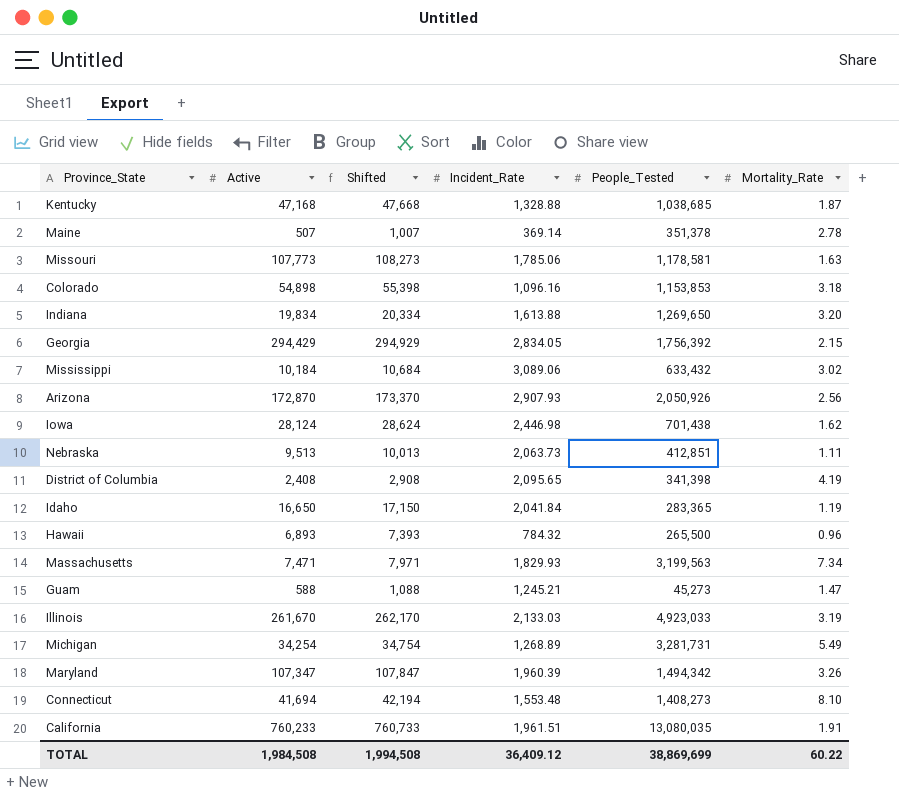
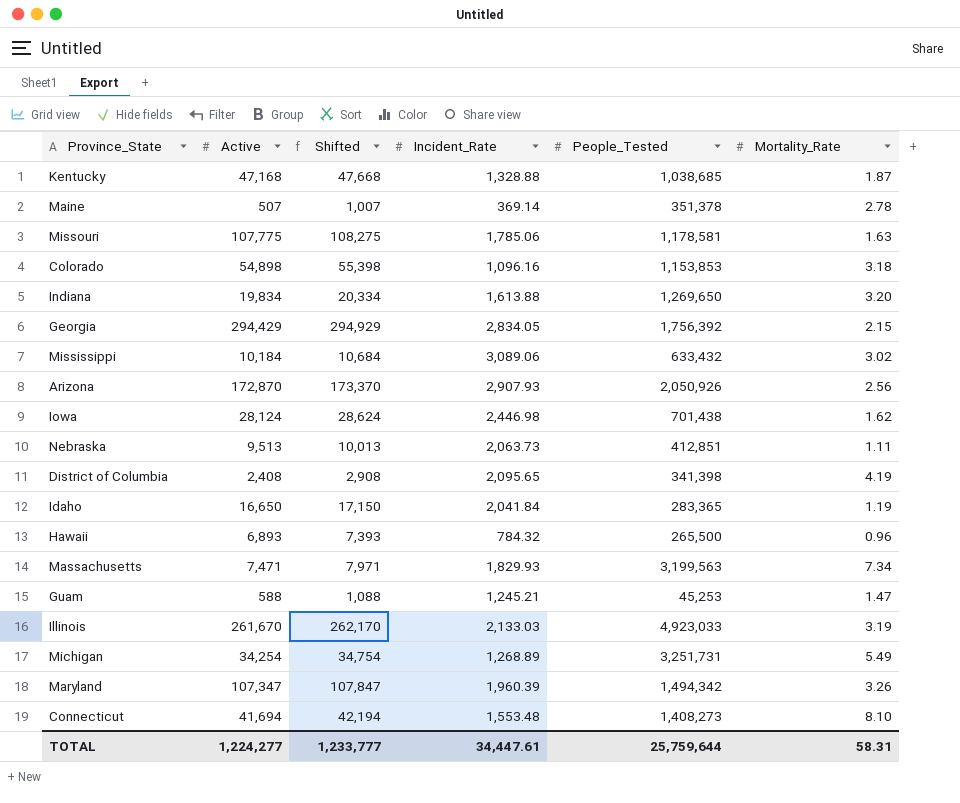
row California: 760,233 | 760,733 | 1,961.51 | 13,080,035 | 1.91 -> none
Missouri | Active: 107,773 -> 107,775
Missouri | Shifted: 108,273 -> 108,275
Guam | People_Tested: 45,273 -> 45,253
Michigan | People_Tested: 3,281,731 -> 3,251,731
TOTAL | Active: 1,984,508 -> 1,224,277
TOTAL | Shifted: 1,994,508 -> 1,233,777
TOTAL | Incident_Rate: 36,409.12 -> 34,447.61
TOTAL | People_Tested: 38,869,699 -> 25,759,644
TOTAL | Mortality_Rate: 60.22 -> 58.31

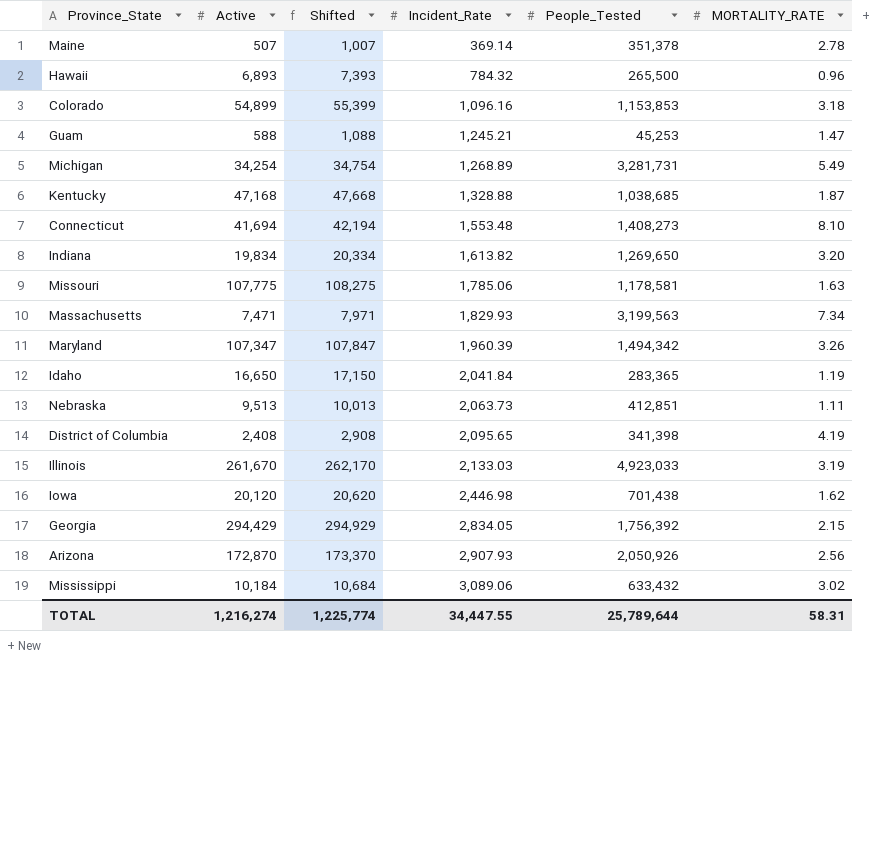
row order: none -> Incident_Rate ascending
column name: Mortality_Rate -> MORTALITY_RATE
Colorado | Active: 54,898 -> 54,899
Colorado | Shifted: 55,398 -> 55,399
Michigan | People_Tested: 3,251,731 -> 3,281,731
Indiana | Incident_Rate: 1,613.88 -> 1,613.82
Iowa | Active: 28,124 -> 20,120
Iowa | Shifted: 28,624 -> 20,620
TOTAL | Active: 1,224,277 -> 1,216,274
TOTAL | Shifted: 1,233,777 -> 1,225,774
TOTAL | Incident_Rate: 34,447.61 -> 34,447.55
TOTAL | People_Tested: 25,759,644 -> 25,789,644

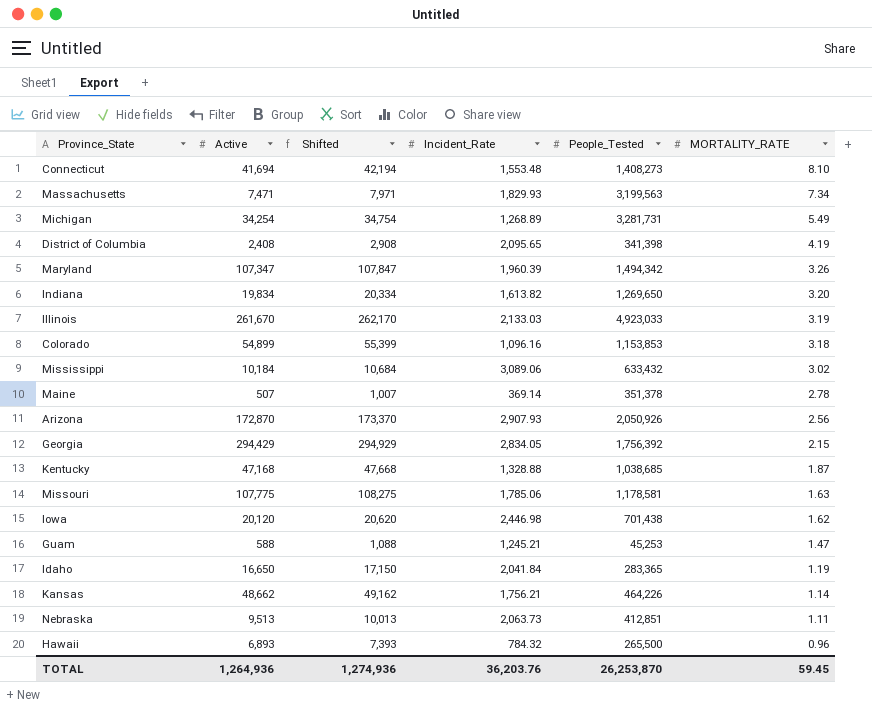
row order: Incident_Rate ascending -> MORTALITY_RATE descending
row Kansas: none -> 48,662 | 49,162 | 1,756.21 | 464,226 | 1.14
TOTAL | Active: 1,216,274 -> 1,264,936
TOTAL | Shifted: 1,225,774 -> 1,274,936
TOTAL | Incident_Rate: 34,447.55 -> 36,203.76
TOTAL | People_Tested: 25,789,644 -> 26,253,870
TOTAL | MORTALITY_RATE: 58.31 -> 59.45

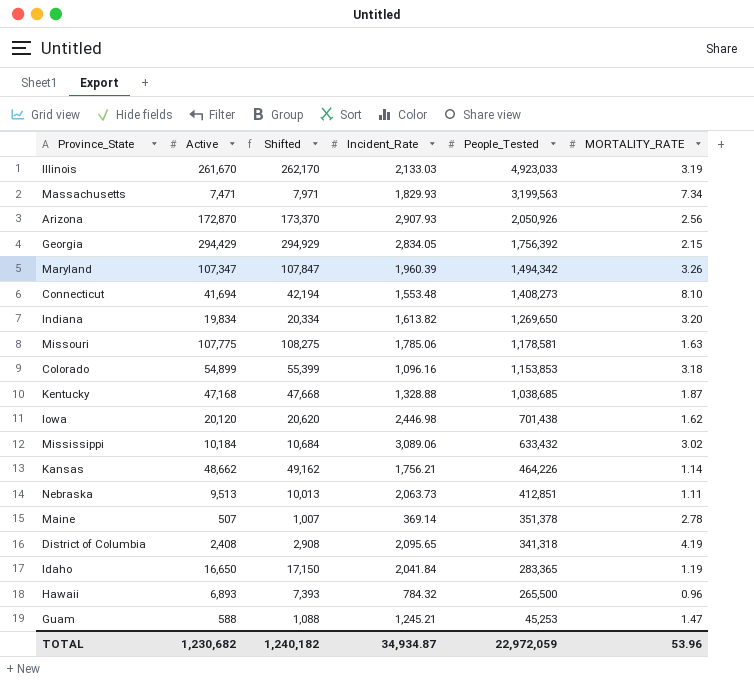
row order: MORTALITY_RATE descending -> People_Tested descending
row Michigan: 34,254 | 34,754 | 1,268.89 | 3,281,731 | 5.49 -> none
District of Columbia | People_Tested: 341,398 -> 341,318
TOTAL | Active: 1,264,936 -> 1,230,682
TOTAL | Shifted: 1,274,936 -> 1,240,182
TOTAL | Incident_Rate: 36,203.76 -> 34,934.87
TOTAL | People_Tested: 26,253,870 -> 22,972,059
TOTAL | MORTALITY_RATE: 59.45 -> 53.96

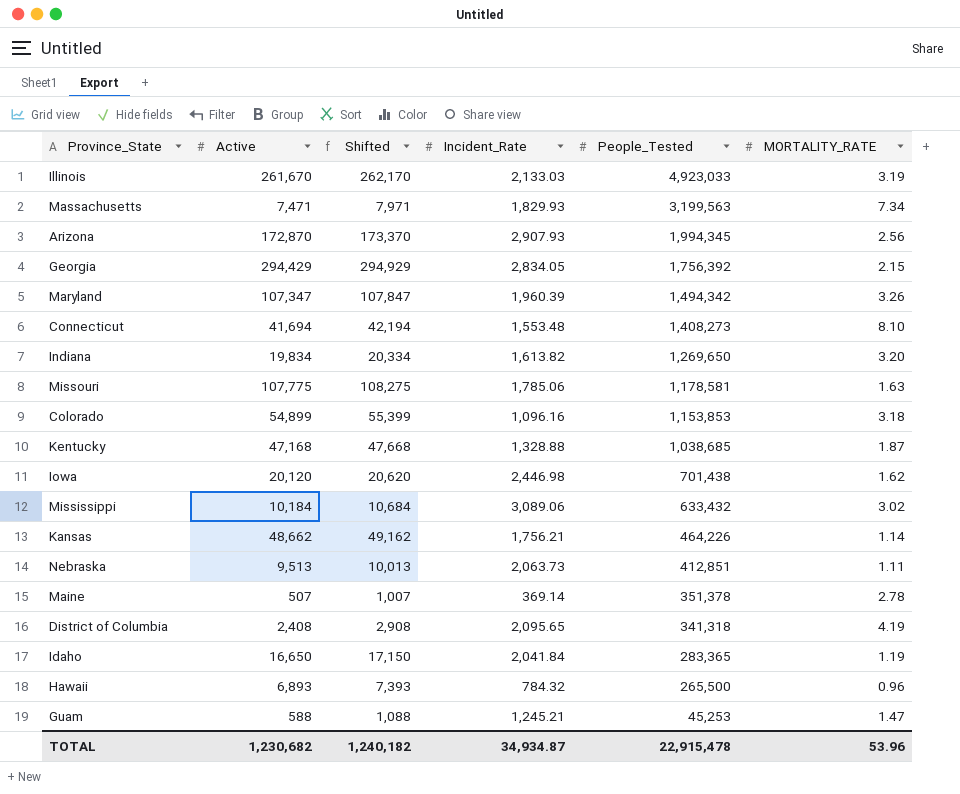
Arizona | People_Tested: 2,050,926 -> 1,994,345
TOTAL | People_Tested: 22,972,059 -> 22,915,478

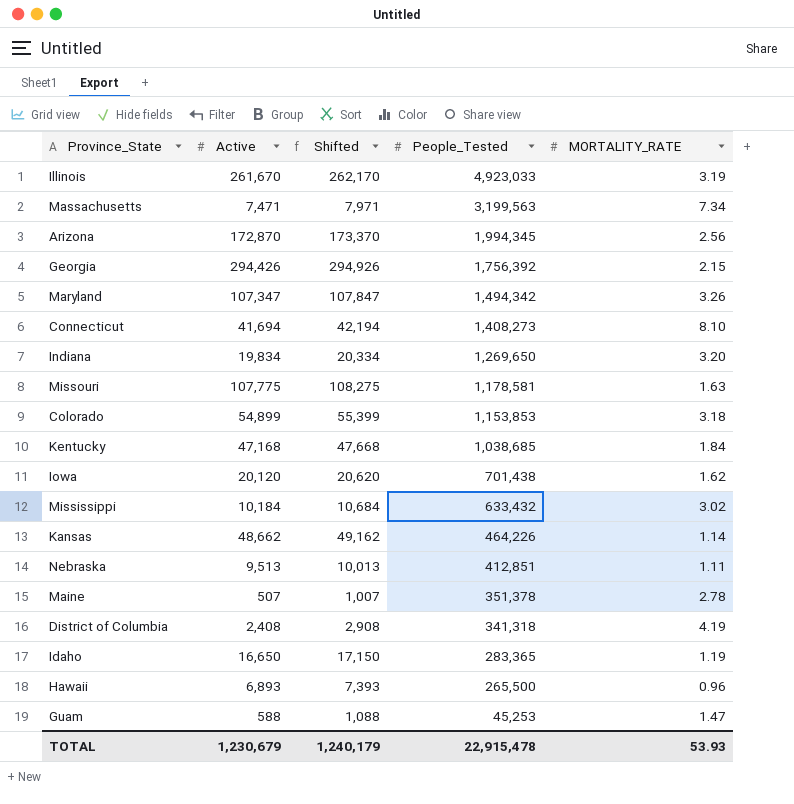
column Incident_Rate | position: 4 -> none
Georgia | Active: 294,429 -> 294,426
Georgia | Shifted: 294,929 -> 294,926
Kentucky | MORTALITY_RATE: 1.87 -> 1.84
TOTAL | Active: 1,230,682 -> 1,230,679
TOTAL | Shifted: 1,240,182 -> 1,240,179
TOTAL | MORTALITY_RATE: 53.96 -> 53.93

